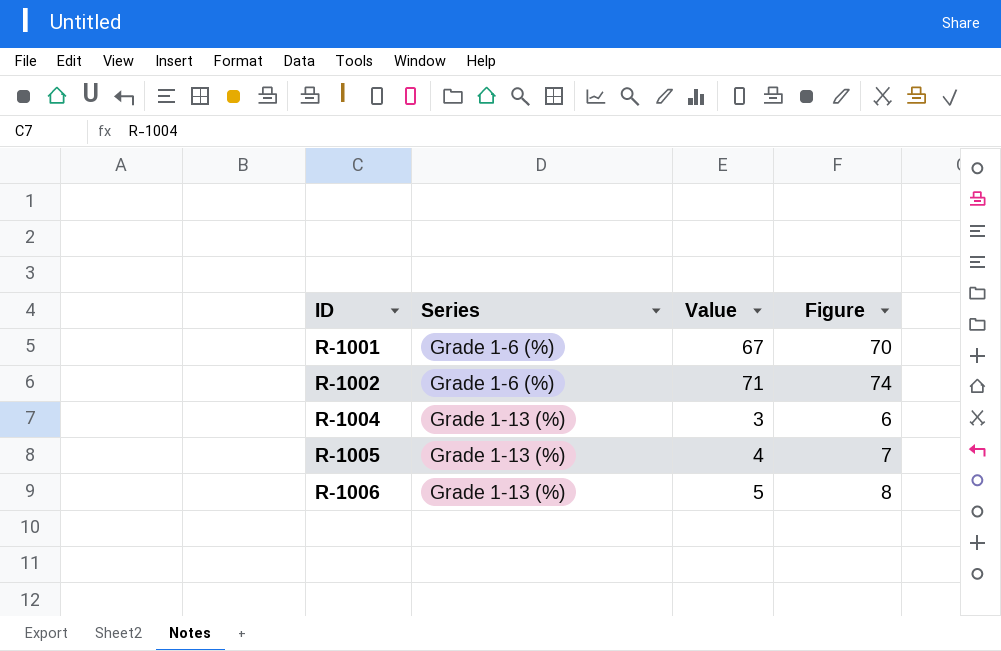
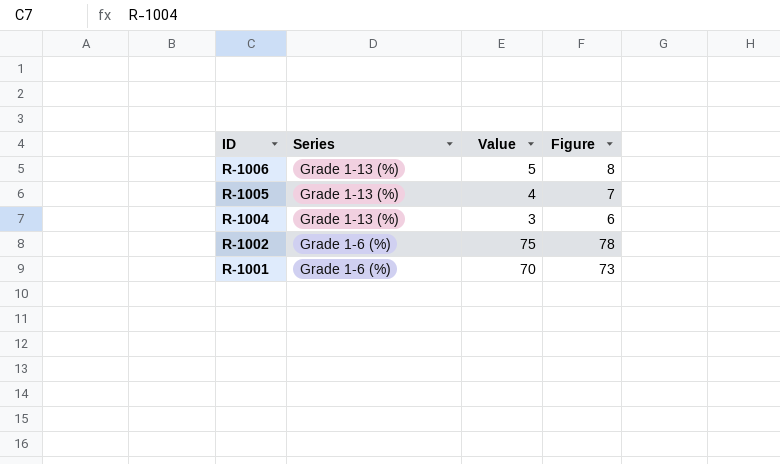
row order: ID ascending -> ID descending
R-1002 | Value: 71 -> 75
R-1002 | Figure: 74 -> 78
R-1001 | Value: 67 -> 70
R-1001 | Figure: 70 -> 73

